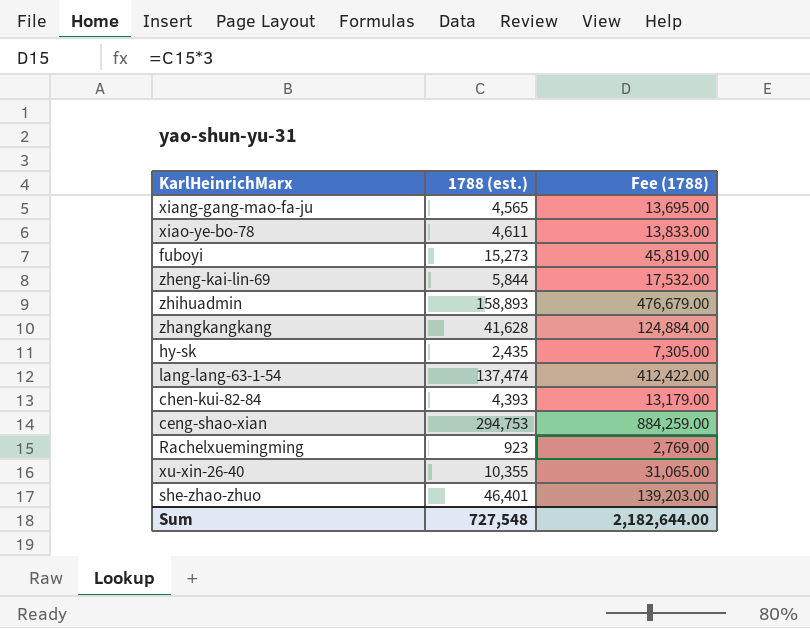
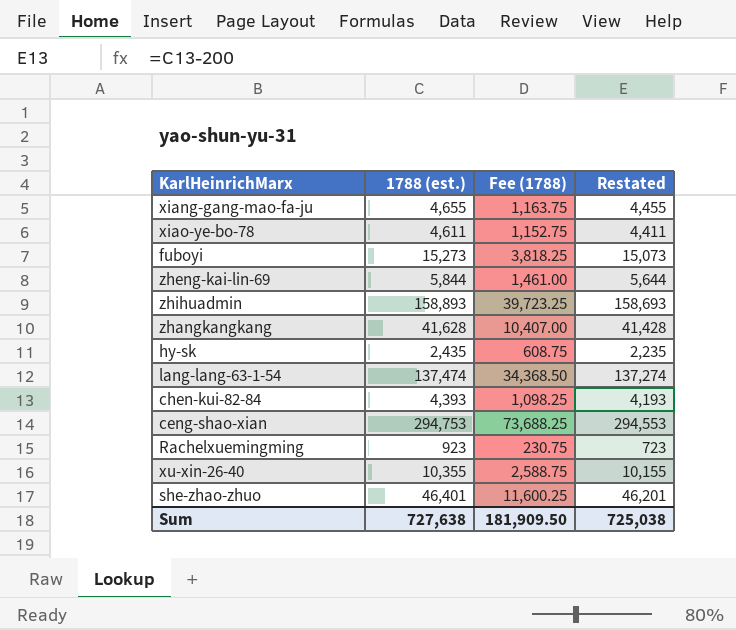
column Fee (1788) | formula: [1788 (est.)] * 3 -> [1788 (est.)] * 0.25
column Restated | formula: none -> [1788 (est.)] - 200
xiang-gang-mao-fa-ju | 1788 (est.): 4,565 -> 4,655
Sum | 1788 (est.): 727,548 -> 727,638
Sum | Fee (1788): 2,182,644.00 -> 181,909.50

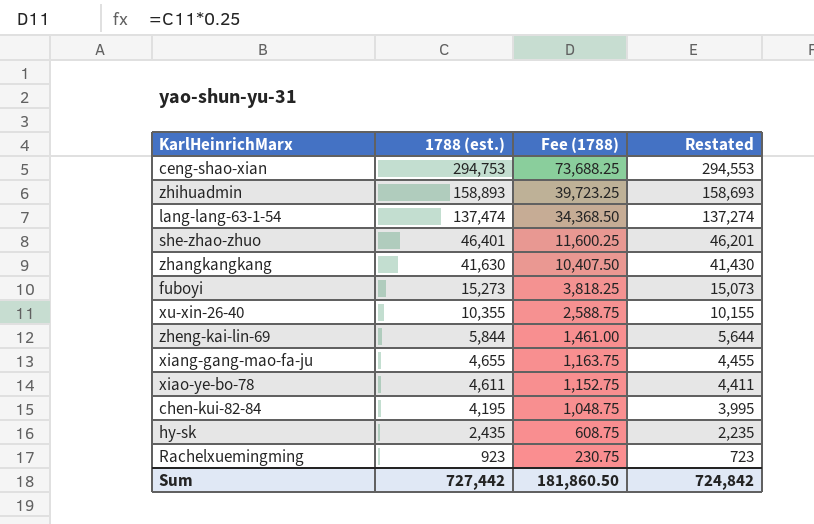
row order: none -> 1788 (est.) descending
zhangkangkang | 1788 (est.): 41,628 -> 41,630
zhangkangkang | Fee (1788): 10,407.00 -> 10,407.50
zhangkangkang | Restated: 41,428 -> 41,430
chen-kui-82-84 | 1788 (est.): 4,393 -> 4,195
chen-kui-82-84 | Fee (1788): 1,098.25 -> 1,048.75
chen-kui-82-84 | Restated: 4,193 -> 3,995
Sum | 1788 (est.): 727,638 -> 727,442
Sum | Fee (1788): 181,909.50 -> 181,860.50
Sum | Restated: 725,038 -> 724,842

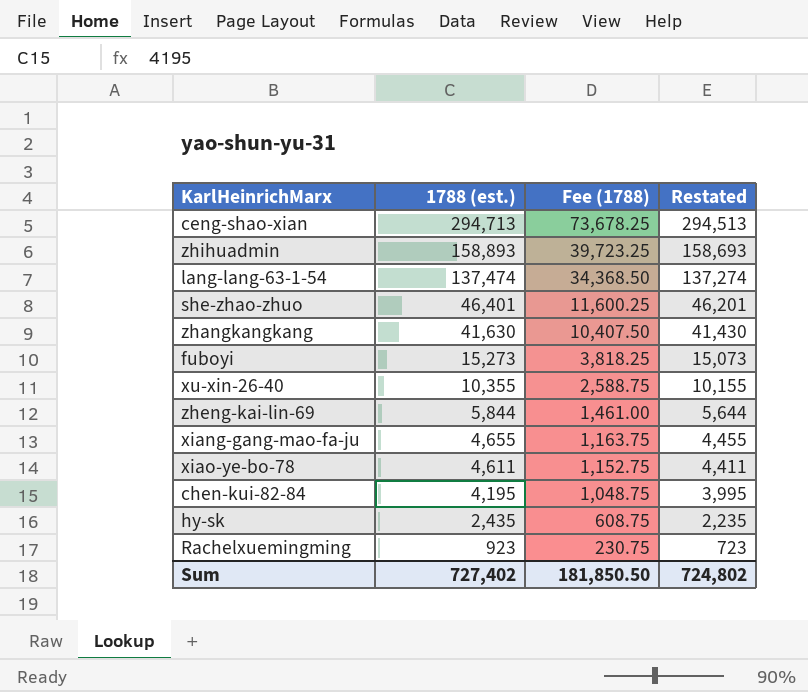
ceng-shao-xian | 1788 (est.): 294,753 -> 294,713
ceng-shao-xian | Fee (1788): 73,688.25 -> 73,678.25
ceng-shao-xian | Restated: 294,553 -> 294,513
Sum | 1788 (est.): 727,442 -> 727,402
Sum | Fee (1788): 181,860.50 -> 181,850.50
Sum | Restated: 724,842 -> 724,802

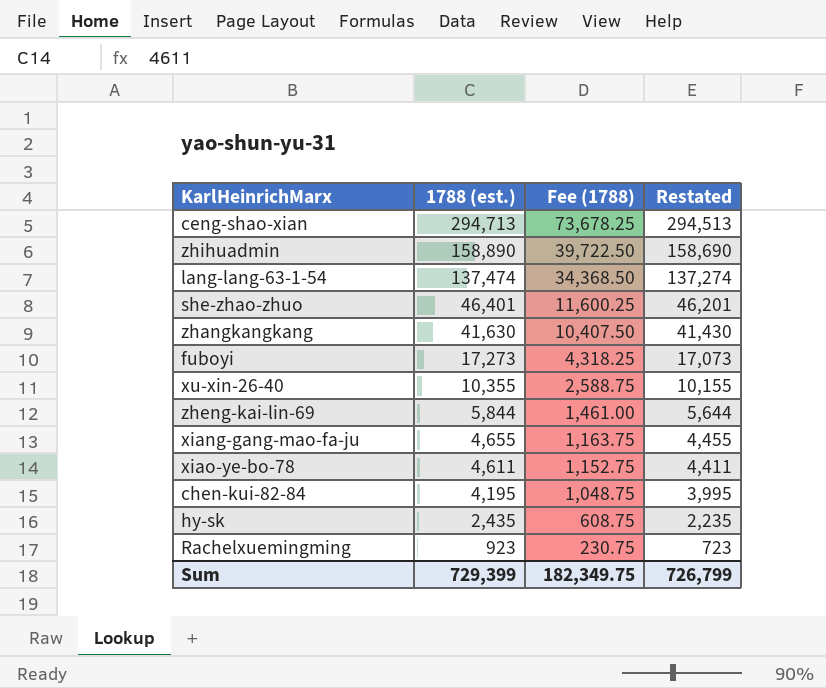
zhihuadmin | 1788 (est.): 158,893 -> 158,890
zhihuadmin | Fee (1788): 39,723.25 -> 39,722.50
zhihuadmin | Restated: 158,693 -> 158,690
fuboyi | 1788 (est.): 15,273 -> 17,273
fuboyi | Fee (1788): 3,818.25 -> 4,318.25
fuboyi | Restated: 15,073 -> 17,073
Sum | 1788 (est.): 727,402 -> 729,399
Sum | Fee (1788): 181,850.50 -> 182,349.75
Sum | Restated: 724,802 -> 726,799

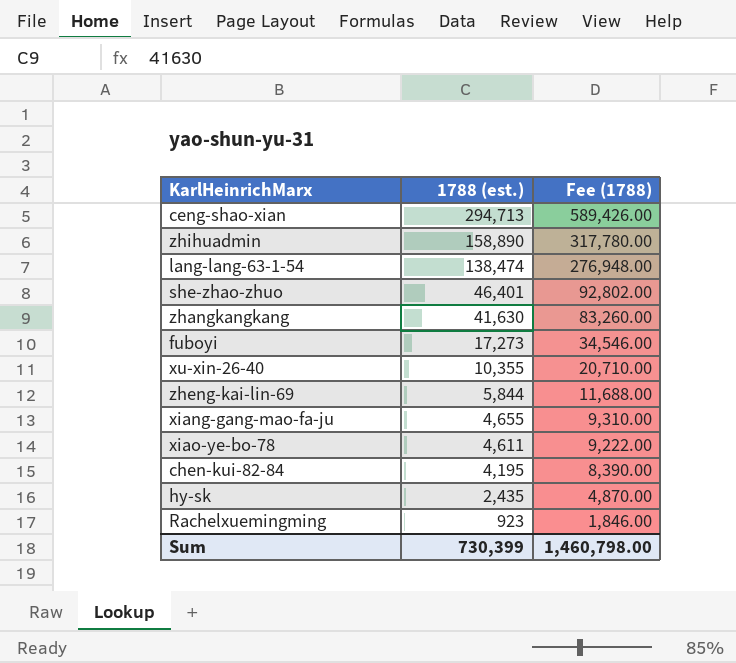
column Restated | formula: [1788 (est.)] - 200 -> none
column Fee (1788) | formula: [1788 (est.)] * 0.25 -> [1788 (est.)] * 2
lang-lang-63-1-54 | 1788 (est.): 137,474 -> 138,474
Sum | 1788 (est.): 729,399 -> 730,399
Sum | Fee (1788): 182,349.75 -> 1,460,798.00

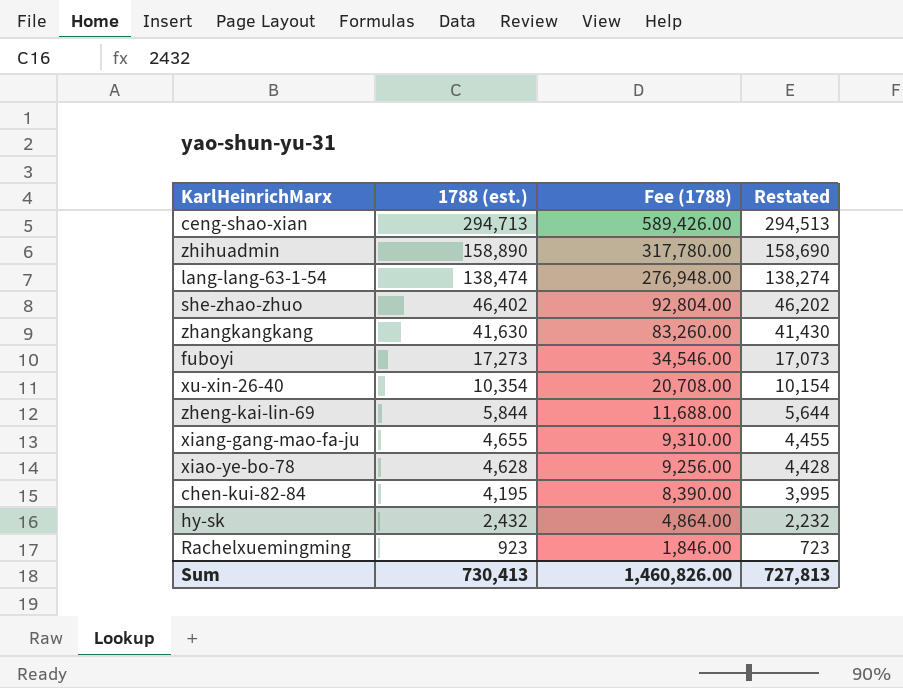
column Restated | formula: none -> [1788 (est.)] - 200
she-zhao-zhuo | 1788 (est.): 46,401 -> 46,402
she-zhao-zhuo | Fee (1788): 92,802.00 -> 92,804.00
xu-xin-26-40 | 1788 (est.): 10,355 -> 10,354
xu-xin-26-40 | Fee (1788): 20,710.00 -> 20,708.00
xiao-ye-bo-78 | 1788 (est.): 4,611 -> 4,628
xiao-ye-bo-78 | Fee (1788): 9,222.00 -> 9,256.00
hy-sk | 1788 (est.): 2,435 -> 2,432
hy-sk | Fee (1788): 4,870.00 -> 4,864.00
Sum | 1788 (est.): 730,399 -> 730,413
Sum | Fee (1788): 1,460,798.00 -> 1,460,826.00

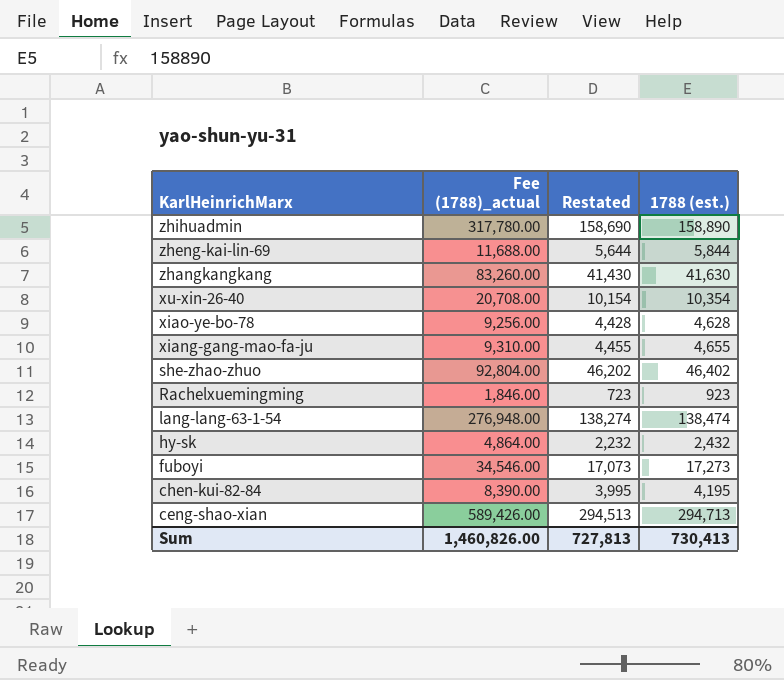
row order: 1788 (est.) descending -> KarlHeinrichMarx descending
column name: Fee (1788) -> Fee (1788)_actual
column 1788 (est.) | position: 2 -> 4

